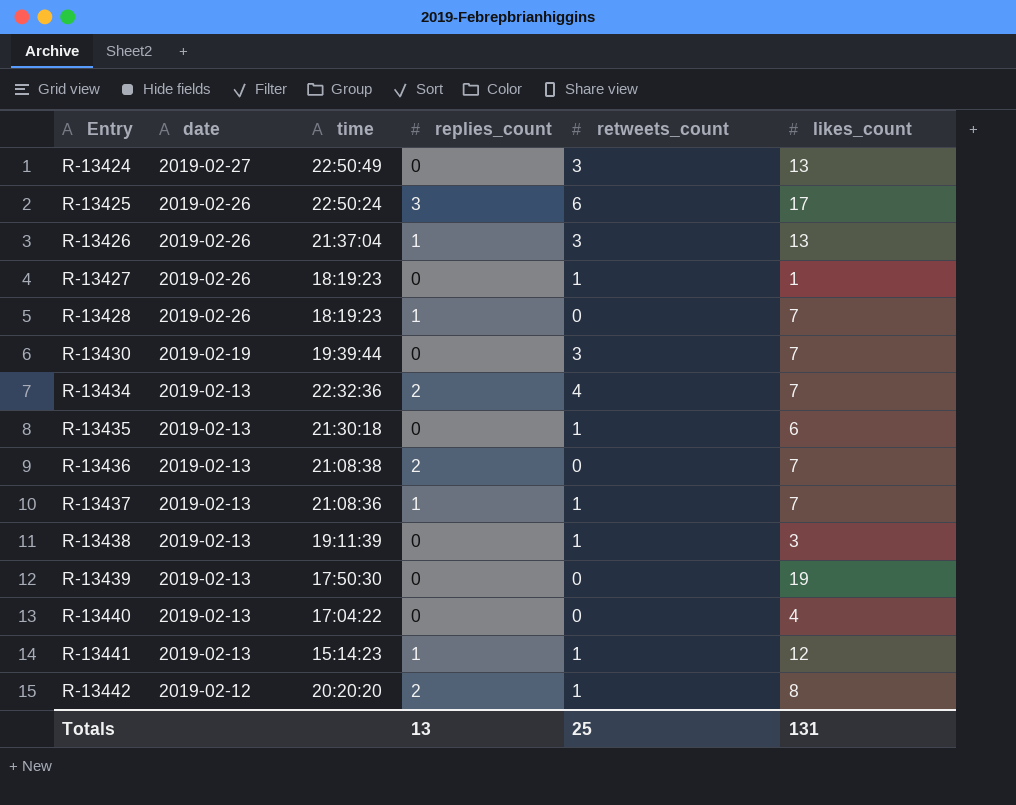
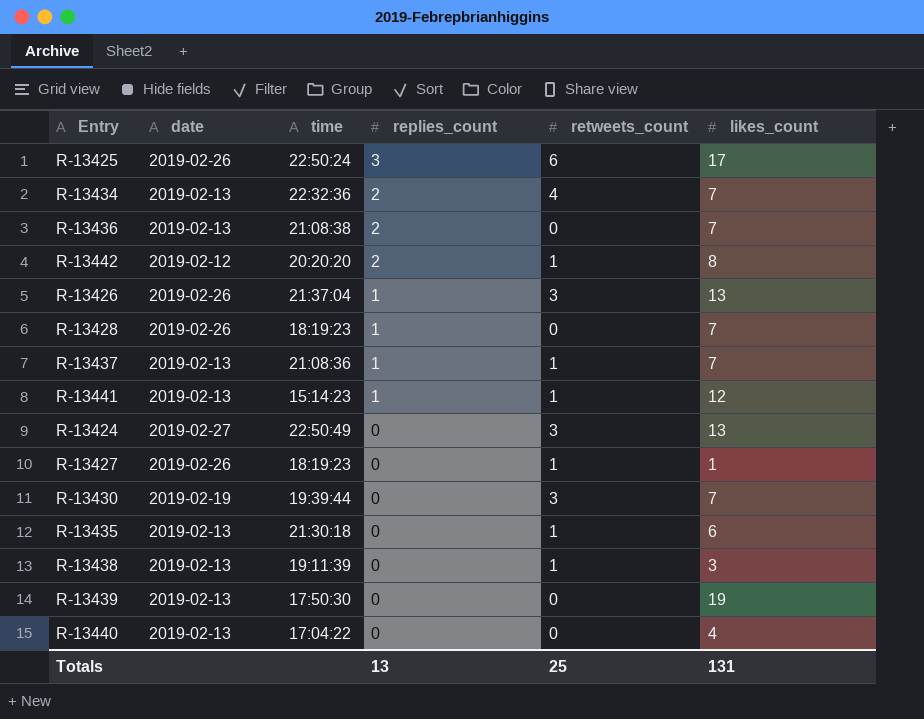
row order: Entry ascending -> replies_count descending

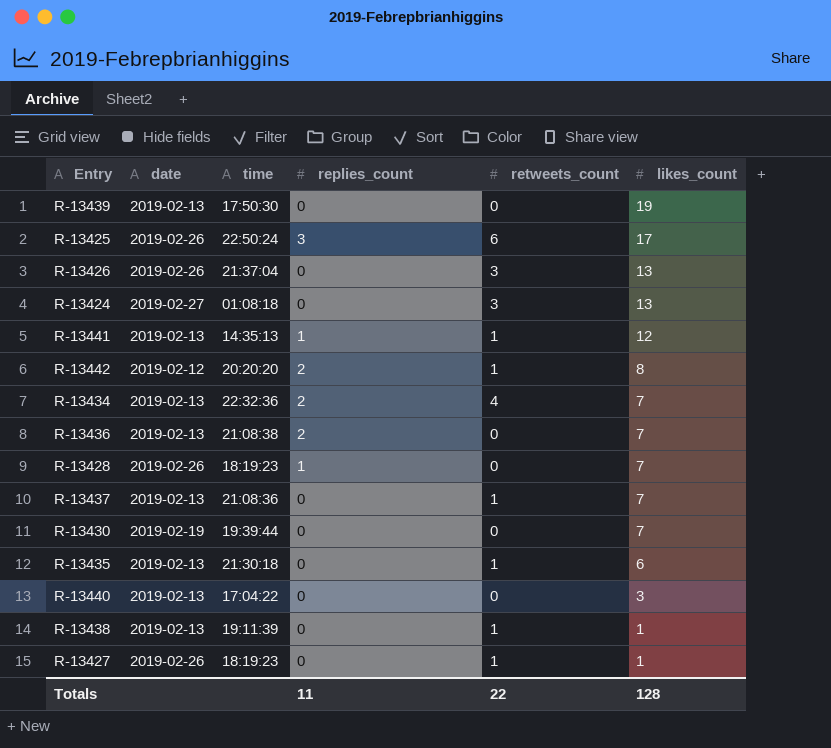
row order: replies_count descending -> likes_count descending
R-13426 | replies_count: 1 -> 0
R-13424 | time: 22:50:49 -> 01:08:18
R-13441 | time: 15:14:23 -> 14:35:13
R-13437 | replies_count: 1 -> 0
R-13430 | retweets_count: 3 -> 0
R-13440 | likes_count: 4 -> 3
R-13438 | likes_count: 3 -> 1
Totals | replies_count: 13 -> 11
Totals | retweets_count: 25 -> 22
Totals | likes_count: 131 -> 128

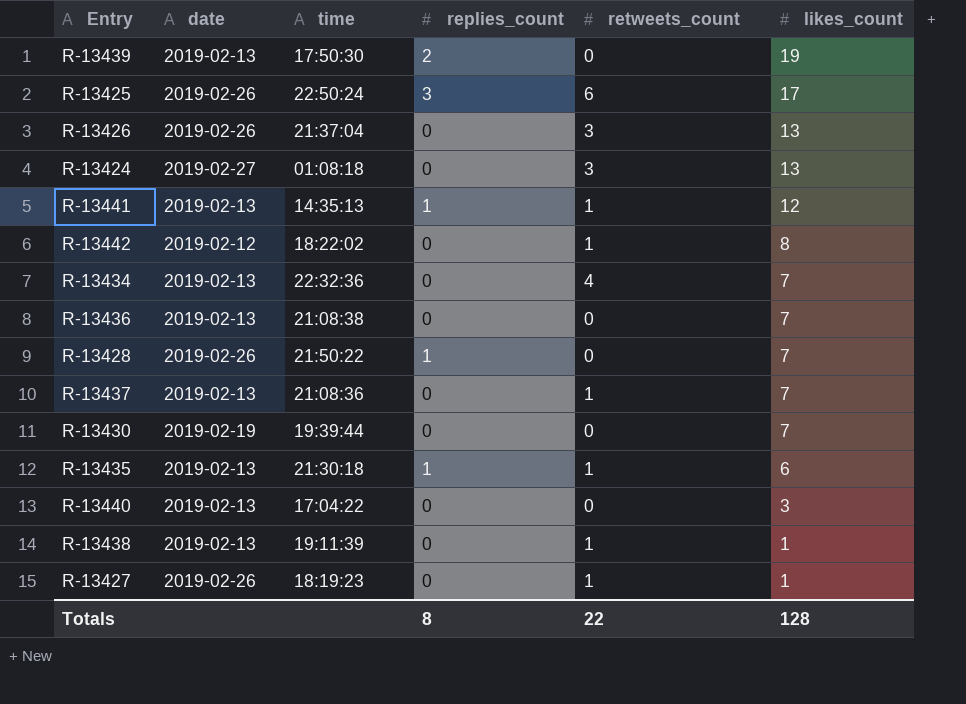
R-13439 | replies_count: 0 -> 2
R-13442 | time: 20:20:20 -> 18:22:02
R-13442 | replies_count: 2 -> 0
R-13434 | replies_count: 2 -> 0
R-13436 | replies_count: 2 -> 0
R-13428 | time: 18:19:23 -> 21:50:22
R-13435 | replies_count: 0 -> 1
Totals | replies_count: 11 -> 8

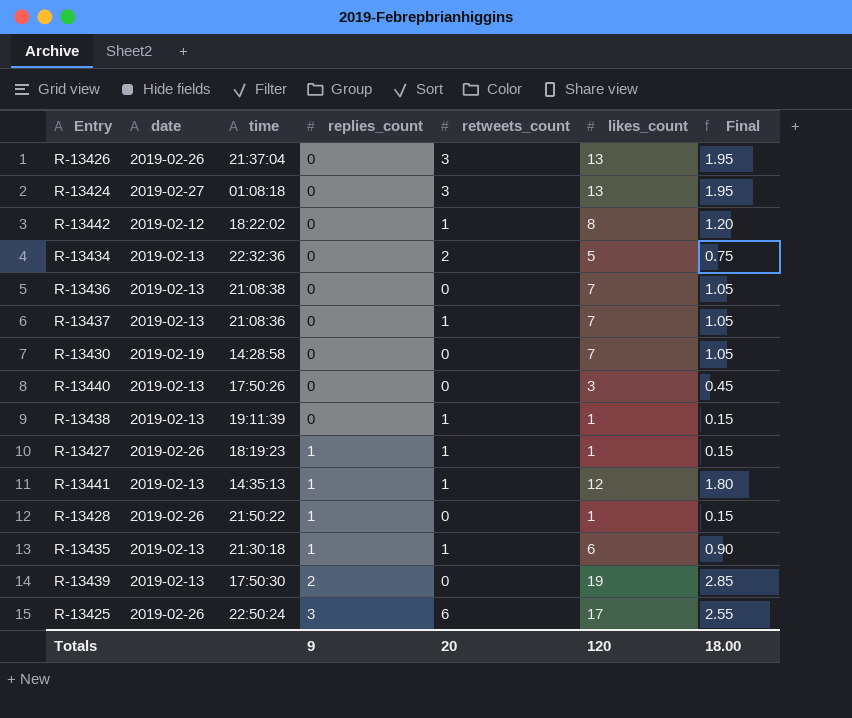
row order: likes_count descending -> replies_count ascending
column Final | formula: none -> [likes_count] * 0.15
R-13434 | retweets_count: 4 -> 2
R-13434 | likes_count: 7 -> 5
R-13430 | time: 19:39:44 -> 14:28:58
R-13440 | time: 17:04:22 -> 17:50:26
R-13427 | replies_count: 0 -> 1
R-13428 | likes_count: 7 -> 1
Totals | replies_count: 8 -> 9
Totals | retweets_count: 22 -> 20
Totals | likes_count: 128 -> 120

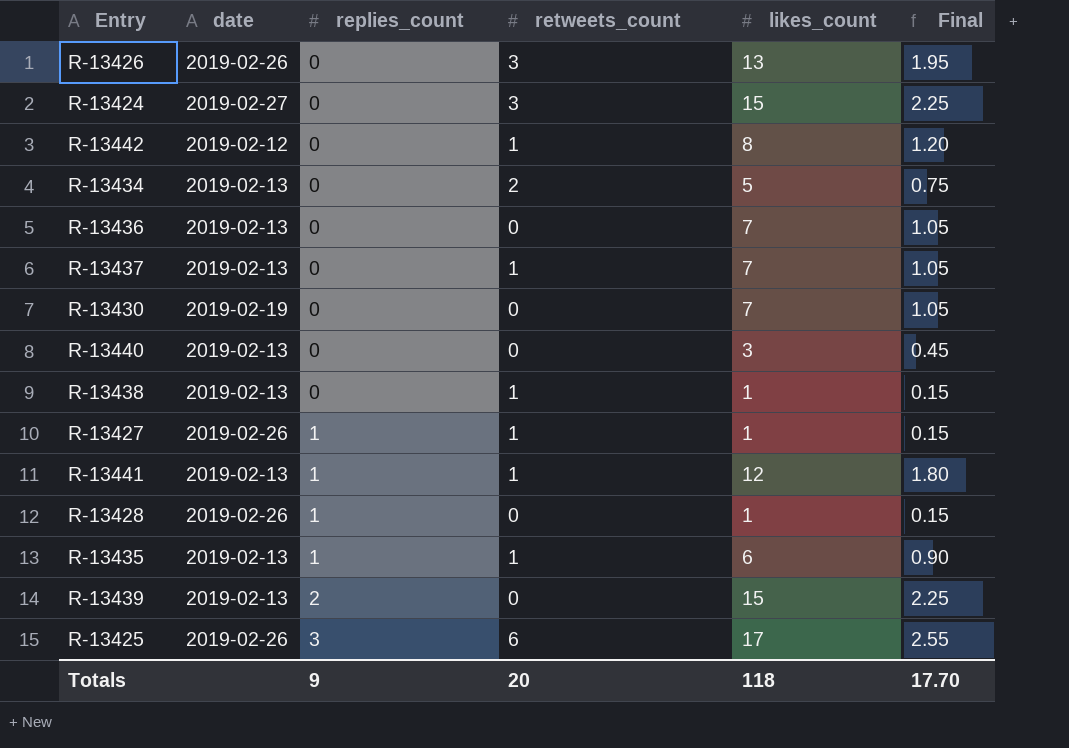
column time | position: 3 -> none
R-13424 | likes_count: 13 -> 15
R-13424 | Final: 1.95 -> 2.25
R-13439 | likes_count: 19 -> 15
R-13439 | Final: 2.85 -> 2.25
Totals | likes_count: 120 -> 118
Totals | Final: 18.00 -> 17.70

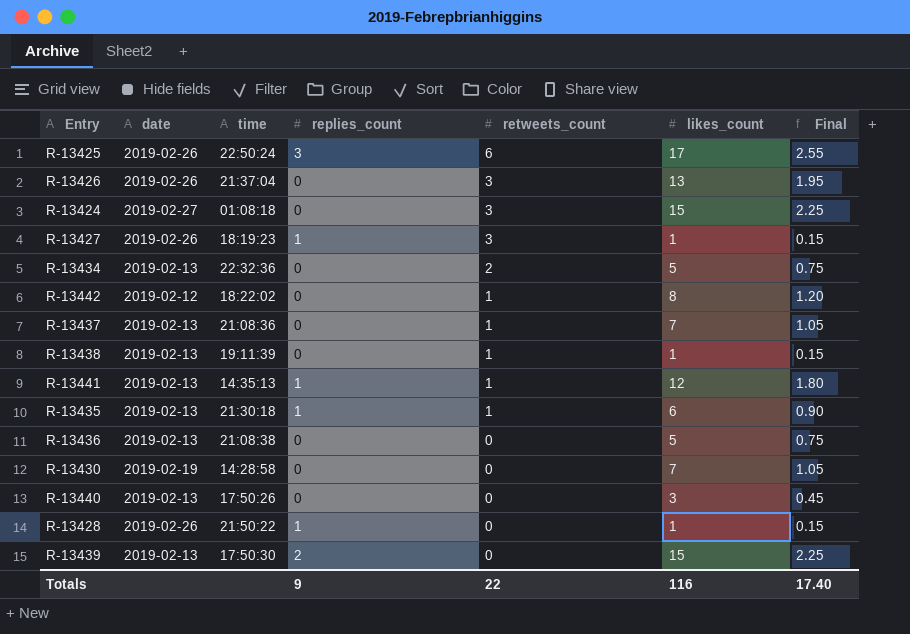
row order: replies_count ascending -> retweets_count descending
column time | position: none -> 3
R-13427 | retweets_count: 1 -> 3
R-13436 | likes_count: 7 -> 5
R-13436 | Final: 1.05 -> 0.75
Totals | retweets_count: 20 -> 22
Totals | likes_count: 118 -> 116
Totals | Final: 17.70 -> 17.40

